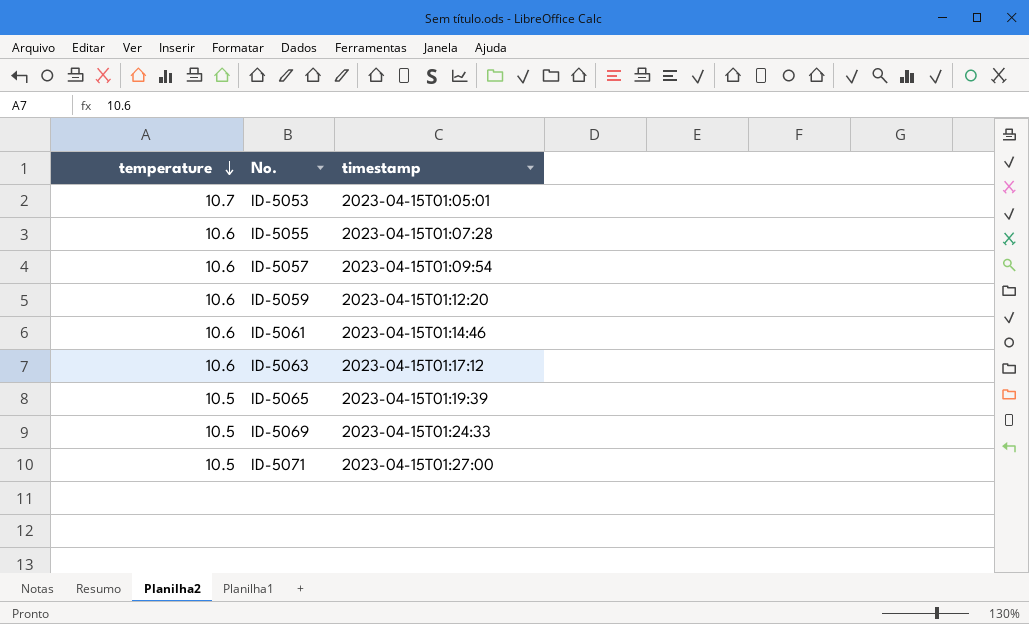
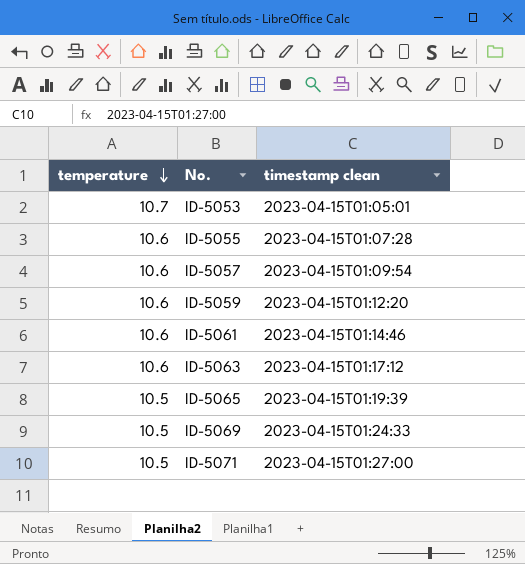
column name: timestamp -> timestamp clean

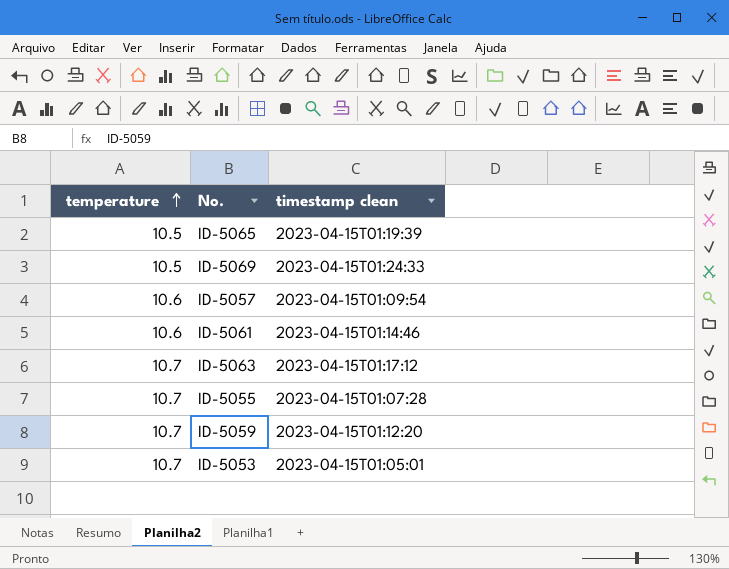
row order: temperature descending -> temperature ascending
row ID-5071: 10.5 | 2023-04-15T01:27:00 -> none
ID-5063 | temperature: 10.6 -> 10.7
ID-5055 | temperature: 10.6 -> 10.7
ID-5059 | temperature: 10.6 -> 10.7

